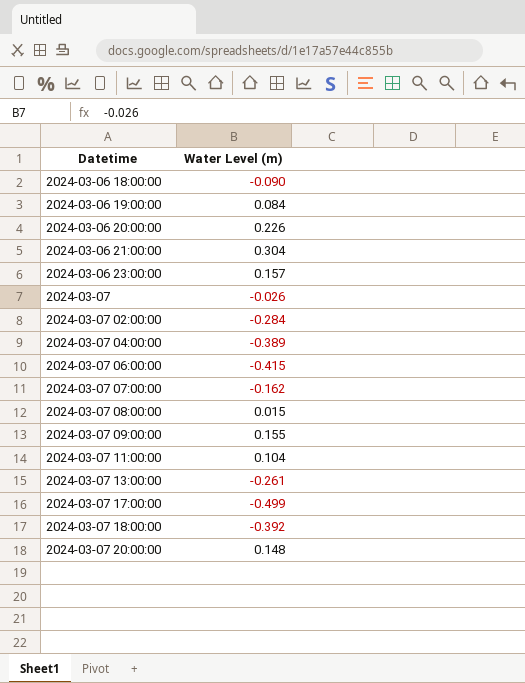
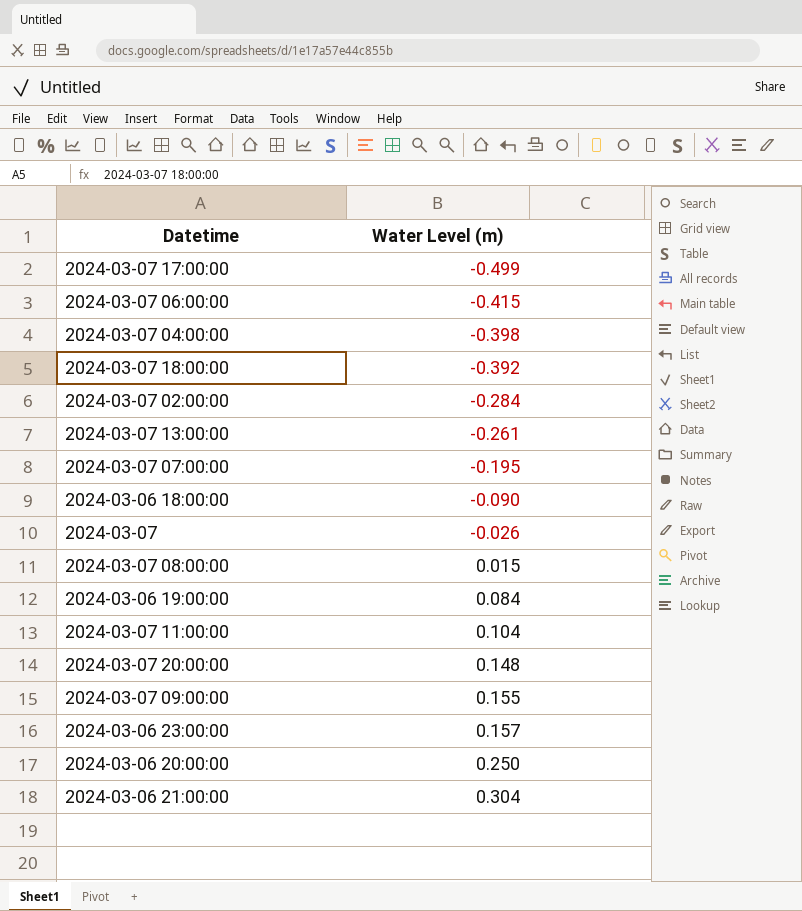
row order: Datetime ascending -> Water Level (m) ascending
2024-03-07 04:00:00 | Water Level (m): -0.389 -> -0.398
2024-03-07 07:00:00 | Water Level (m): -0.162 -> -0.195
2024-03-06 20:00:00 | Water Level (m): 0.226 -> 0.250

